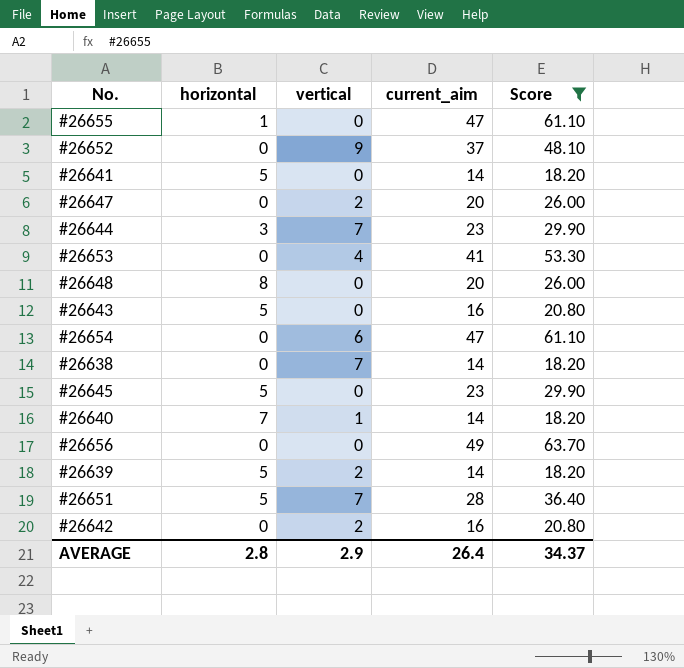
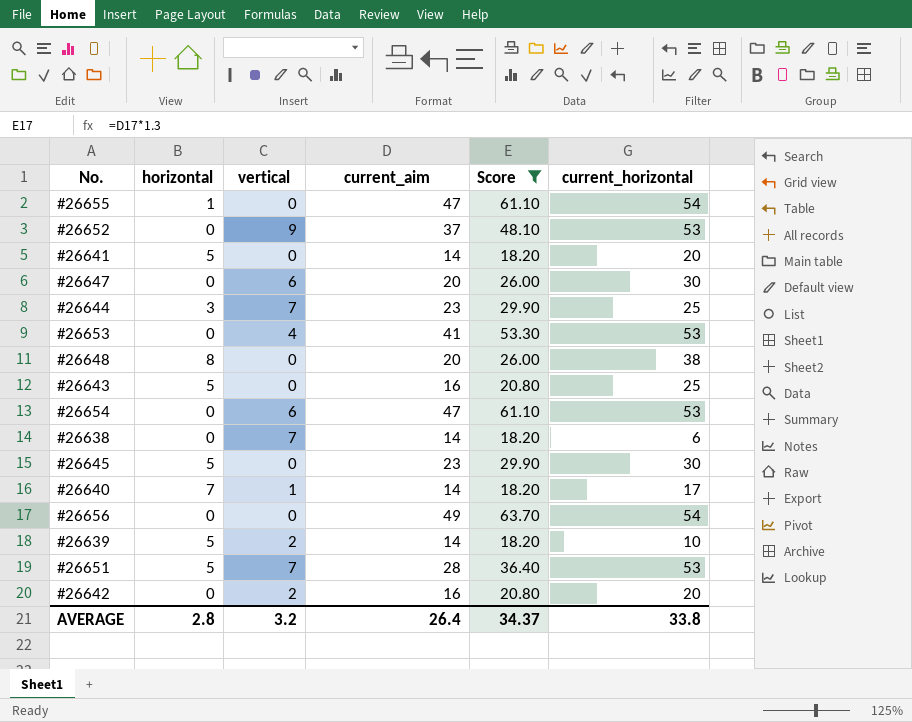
column current_horizontal | position: none -> 6
#26647 | vertical: 2 -> 6
AVERAGE | vertical: 2.9 -> 3.2

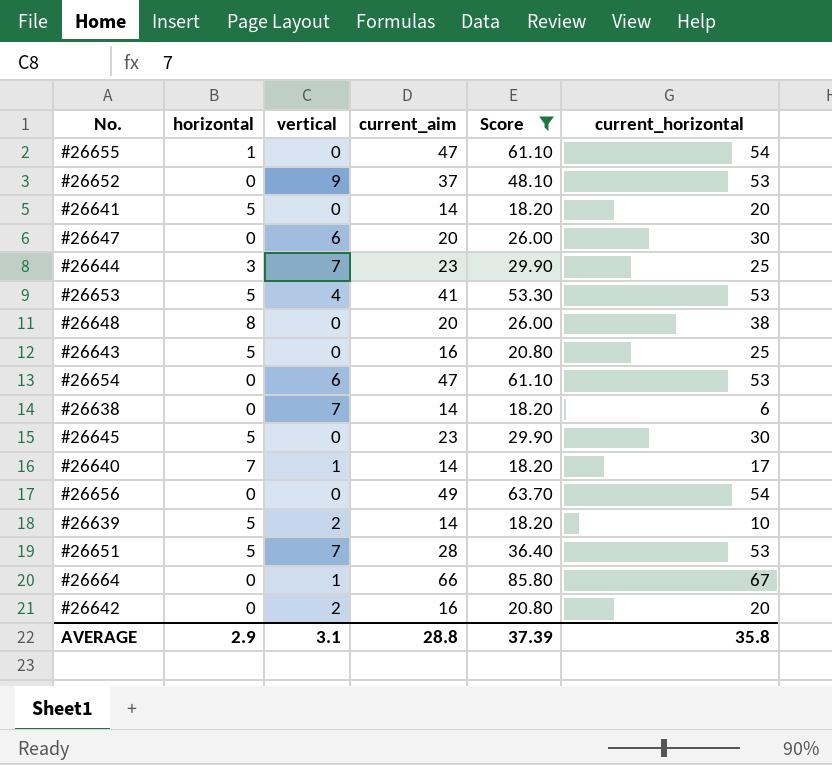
#26653 | horizontal: 0 -> 5
row #26664: none -> 0 | 1 | 66 | 85.80 | 67
AVERAGE | horizontal: 2.8 -> 2.9
AVERAGE | vertical: 3.2 -> 3.1
AVERAGE | current_aim: 26.4 -> 28.8
AVERAGE | Score: 34.37 -> 37.39
AVERAGE | current_horizontal: 33.8 -> 35.8

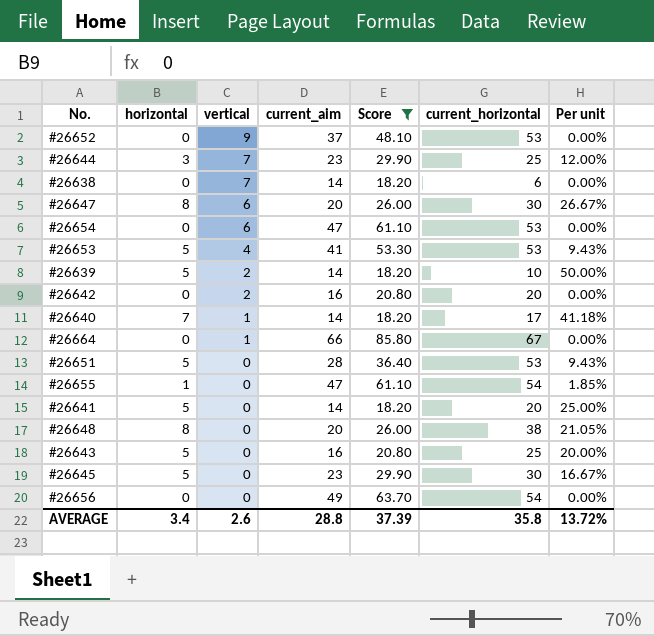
row order: none -> vertical descending
column Per unit | formula: none -> [horizontal] / [current_horizontal]
#26647 | horizontal: 0 -> 8
#26651 | vertical: 7 -> 0
AVERAGE | horizontal: 2.9 -> 3.4
AVERAGE | vertical: 3.1 -> 2.6

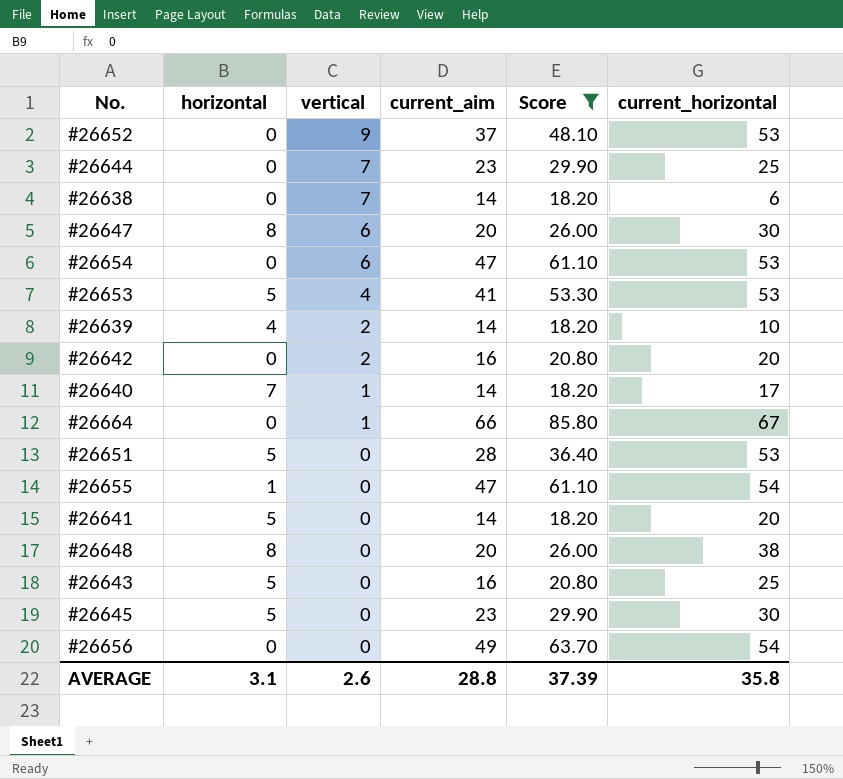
column Per unit | formula: [horizontal] / [current_horizontal] -> none
#26644 | horizontal: 3 -> 0
#26639 | horizontal: 5 -> 4
AVERAGE | horizontal: 3.4 -> 3.1

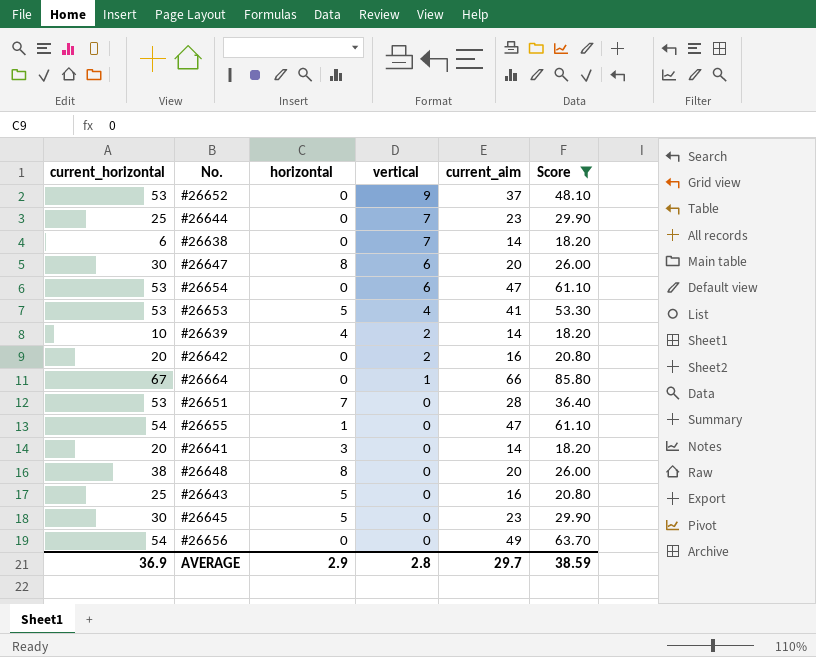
column current_horizontal | position: 6 -> 1
row #26640: 7 | 1 | 14 | 18.20 | 17 -> none
#26651 | horizontal: 5 -> 7
#26641 | horizontal: 5 -> 3
AVERAGE | current_horizontal: 35.8 -> 36.9
AVERAGE | horizontal: 3.1 -> 2.9
AVERAGE | vertical: 2.6 -> 2.8
AVERAGE | current_aim: 28.8 -> 29.7
AVERAGE | Score: 37.39 -> 38.59

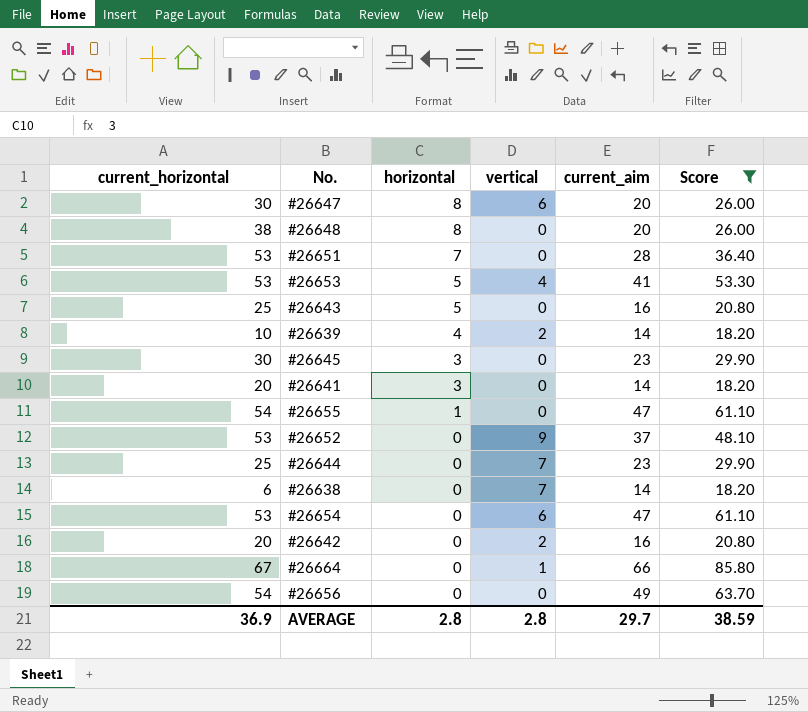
row order: vertical descending -> horizontal descending
#26645 | horizontal: 5 -> 3
AVERAGE | horizontal: 2.9 -> 2.8

